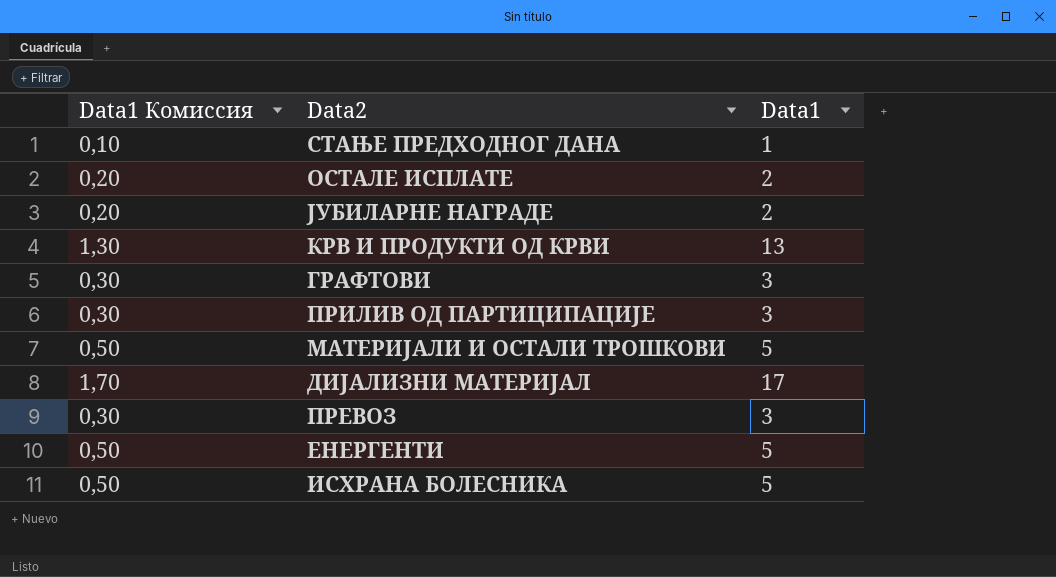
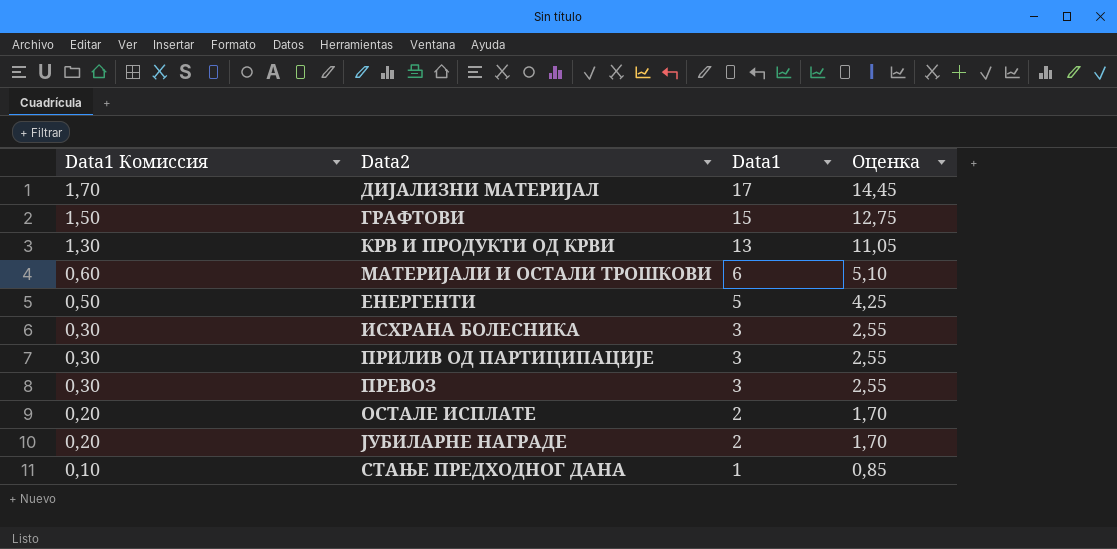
row order: none -> Data1 Комиссия descending
column Оценка | formula: none -> [Data1] * 0,85
ГРАФТОВИ | Data1 Комиссия: 0,30 -> 1,50
ГРАФТОВИ | Data1: 3 -> 15
МАТЕРИЈАЛИ И ОСТАЛИ ТРОШКОВИ | Data1 Комиссия: 0,50 -> 0,60
МАТЕРИЈАЛИ И ОСТАЛИ ТРОШКОВИ | Data1: 5 -> 6
ИСХРАНА БОЛЕСНИКА | Data1 Комиссия: 0,50 -> 0,30
ИСХРАНА БОЛЕСНИКА | Data1: 5 -> 3

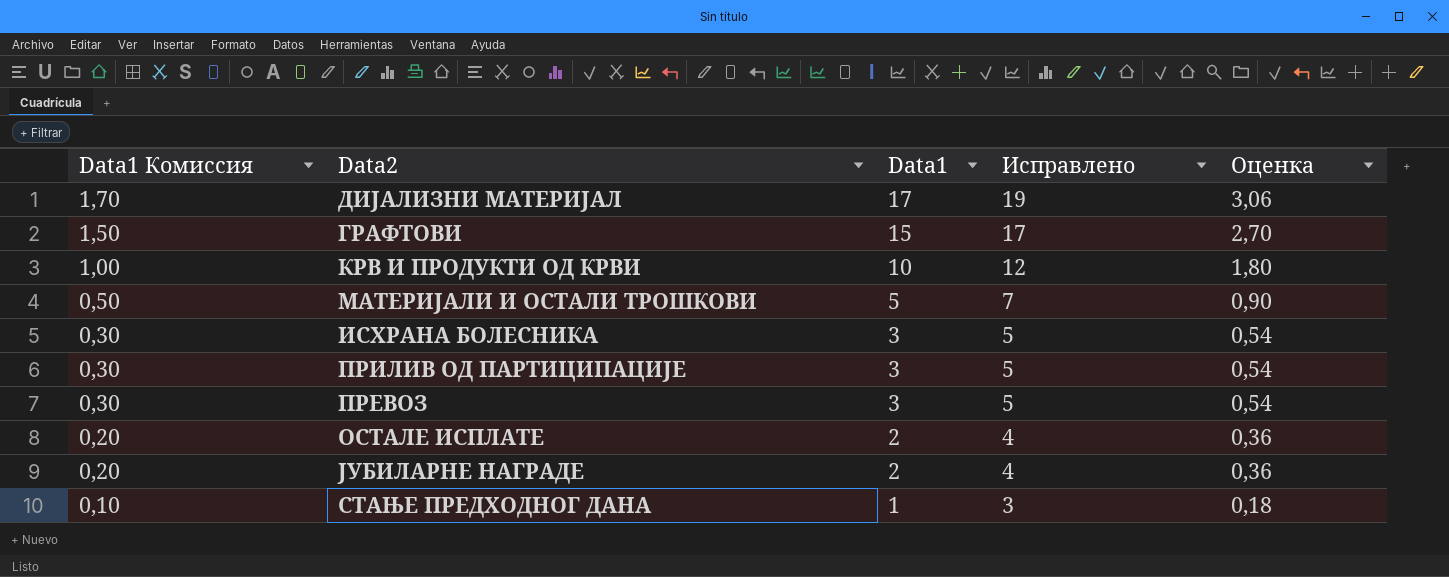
column Исправлено | formula: none -> [Data1] + 2
column Оценка | formula: [Data1] * 0,85 -> [Data1] * 0,18
row ЕНЕРГЕНТИ: 0,50 | 5 | 4,25 -> none
КРВ И ПРОДУКТИ ОД КРВИ | Data1 Комиссия: 1,30 -> 1,00
КРВ И ПРОДУКТИ ОД КРВИ | Data1: 13 -> 10
МАТЕРИЈАЛИ И ОСТАЛИ ТРОШКОВИ | Data1 Комиссия: 0,60 -> 0,50
МАТЕРИЈАЛИ И ОСТАЛИ ТРОШКОВИ | Data1: 6 -> 5

